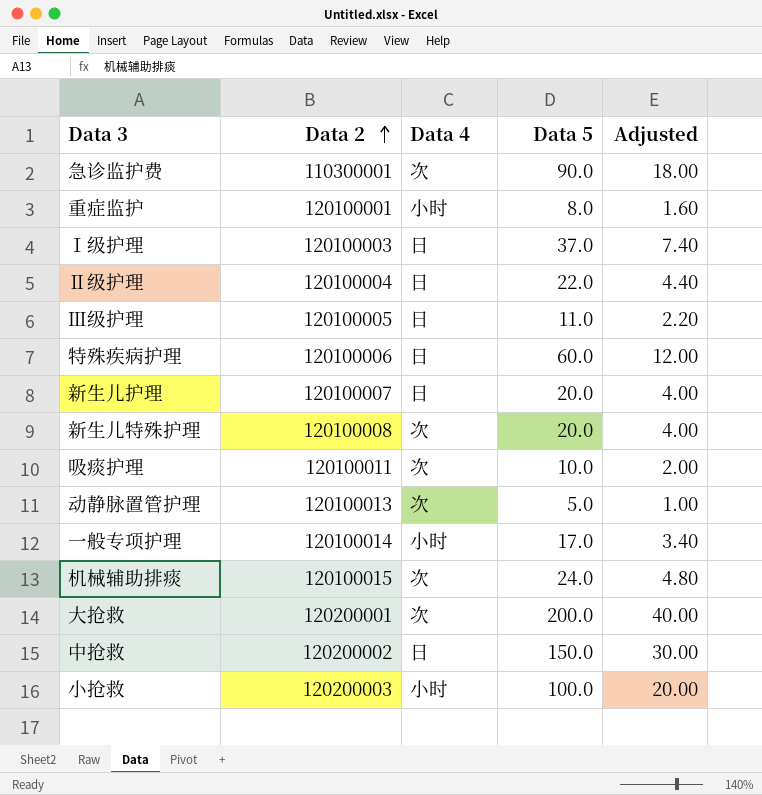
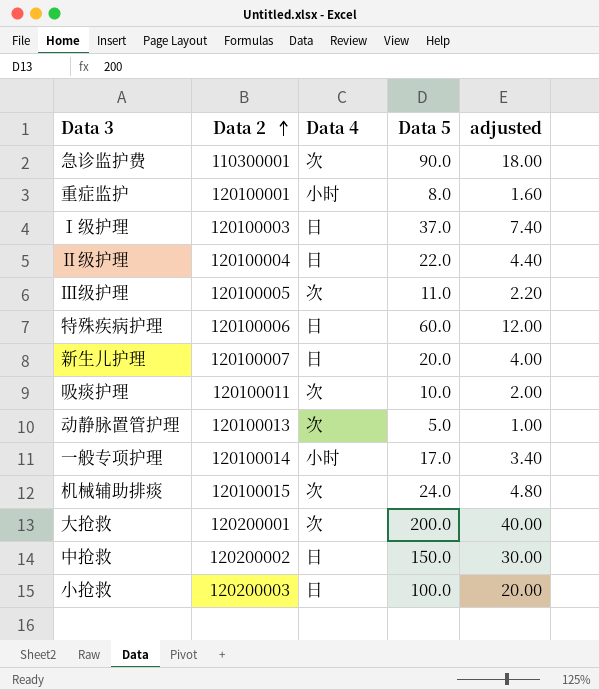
column name: Adjusted -> adjusted
row 新生儿特殊护理: 120100008 | 次 | 20.0 | 4.00 -> none
Ⅲ级护理 | Data 4: 日 -> 次
小抢救 | Data 4: 小时 -> 日

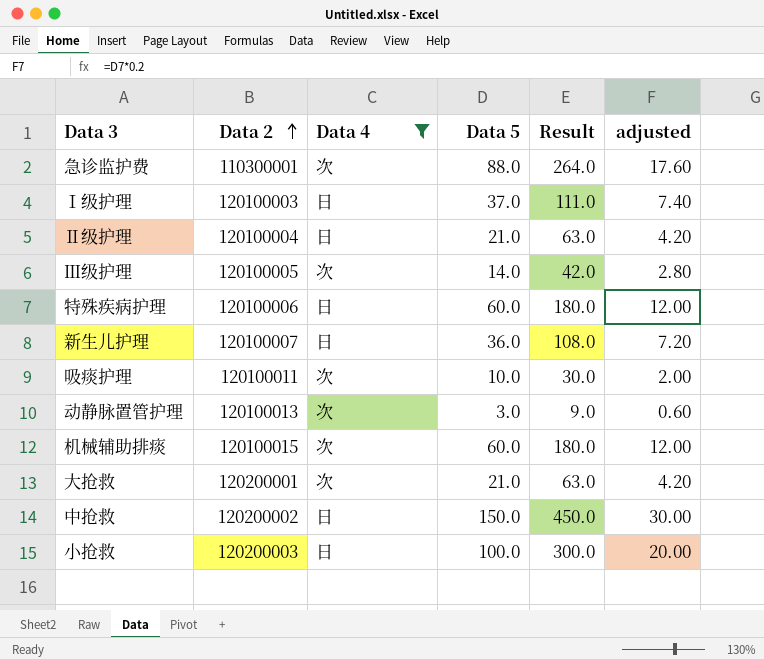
filter: none -> Data 4 != 小时
column Result | formula: none -> [Data 5] * 3
急诊监护费 | Data 5: 90.0 -> 88.0
急诊监护费 | adjusted: 18.00 -> 17.60
Ⅱ级护理 | Data 5: 22.0 -> 21.0
Ⅱ级护理 | adjusted: 4.40 -> 4.20
Ⅲ级护理 | Data 5: 11.0 -> 14.0
Ⅲ级护理 | adjusted: 2.20 -> 2.80
新生儿护理 | Data 5: 20.0 -> 36.0
新生儿护理 | adjusted: 4.00 -> 7.20
动静脉置管护理 | Data 5: 5.0 -> 3.0
动静脉置管护理 | adjusted: 1.00 -> 0.60
机械辅助排痰 | Data 5: 24.0 -> 60.0
机械辅助排痰 | adjusted: 4.80 -> 12.00
大抢救 | Data 5: 200.0 -> 21.0
大抢救 | adjusted: 40.00 -> 4.20

